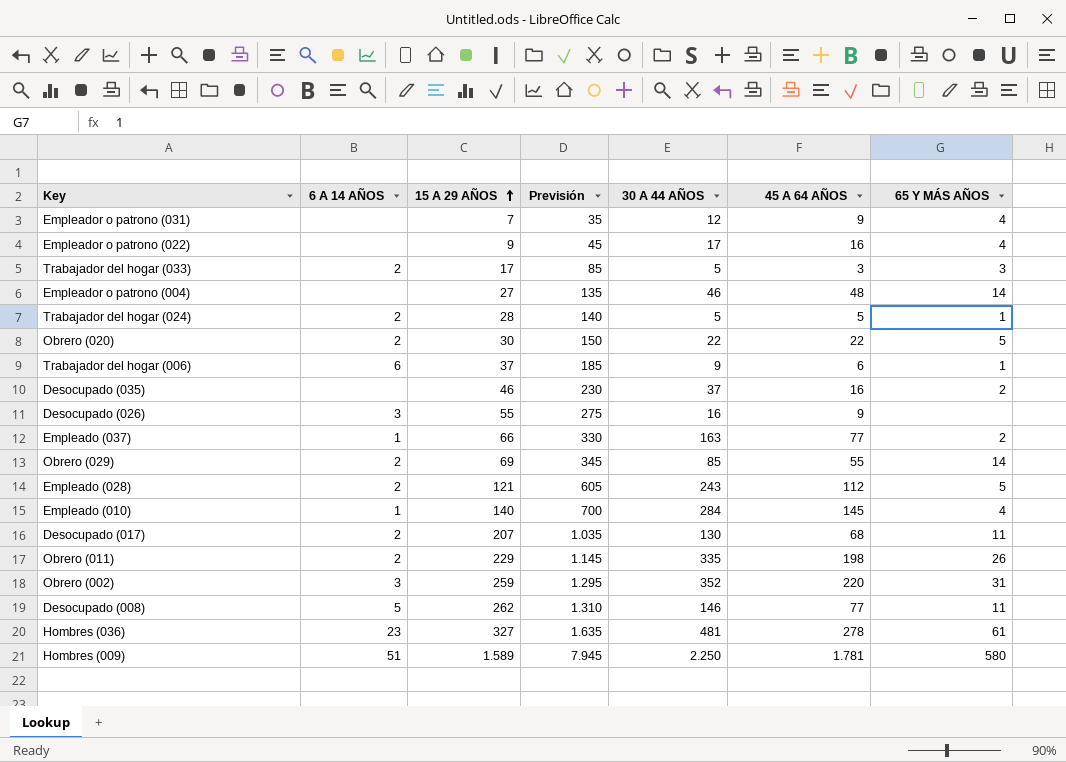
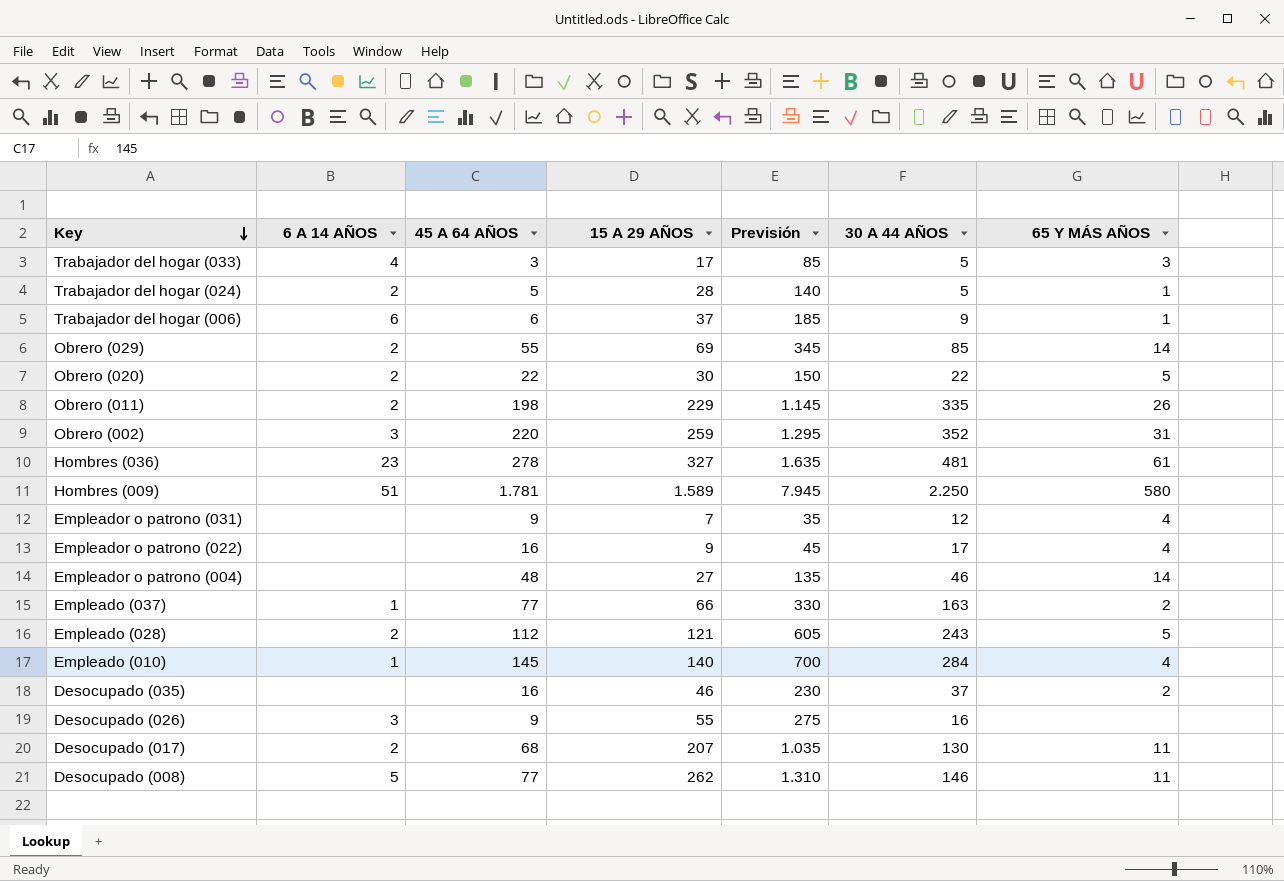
row order: 15 A 29 AÑOS ascending -> Key descending
column 45 A 64 AÑOS | position: 6 -> 3
Trabajador del hogar (033) | 6 A 14 AÑOS: 2 -> 4

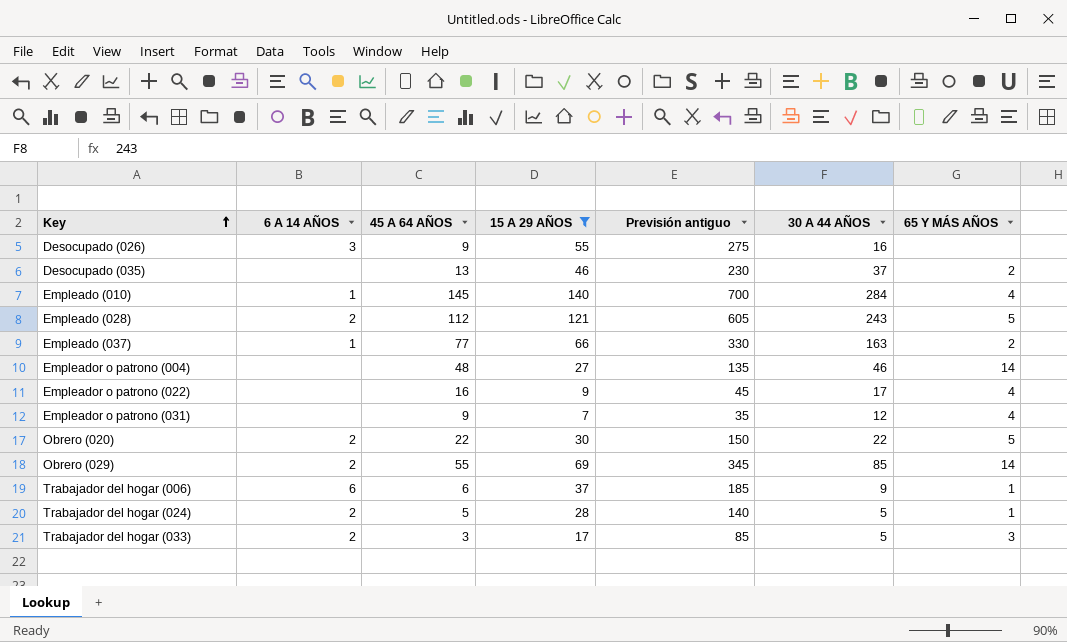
filter: none -> 15 A 29 AÑOS <= 140
row order: Key descending -> Key ascending
column name: Previsión -> Previsión antiguo
Desocupado (035) | 45 A 64 AÑOS: 16 -> 13
Trabajador del hogar (033) | 6 A 14 AÑOS: 4 -> 2

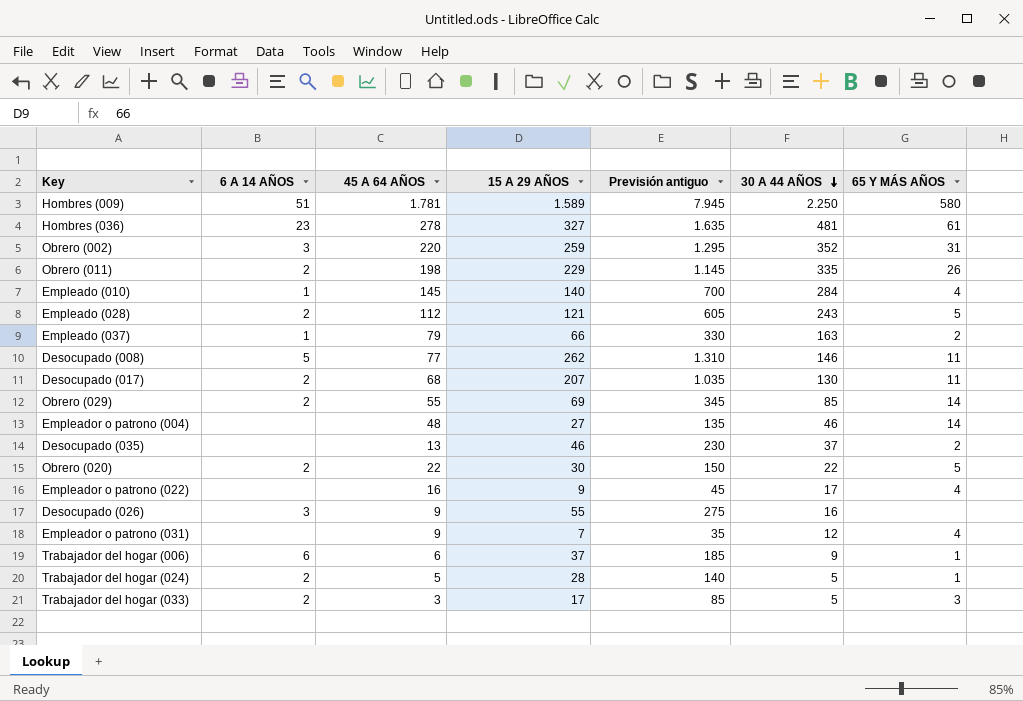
filter: 15 A 29 AÑOS <= 140 -> none
row order: Key ascending -> 30 A 44 AÑOS descending
Empleado (037) | 45 A 64 AÑOS: 77 -> 79

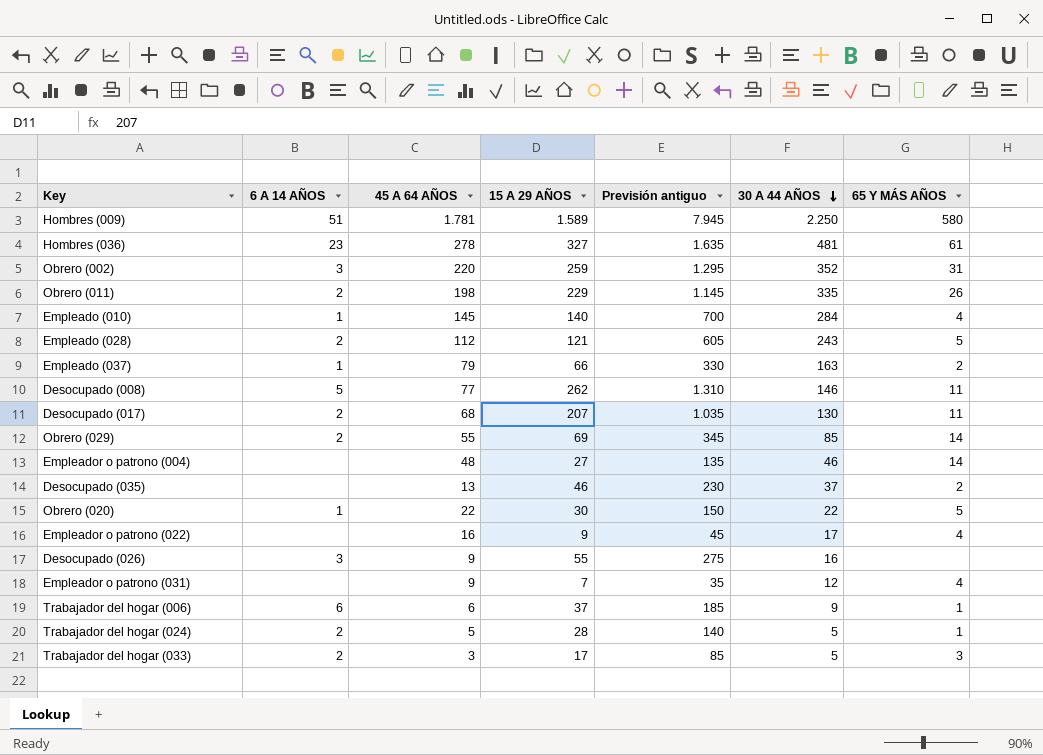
Obrero (020) | 6 A 14 AÑOS: 2 -> 1

